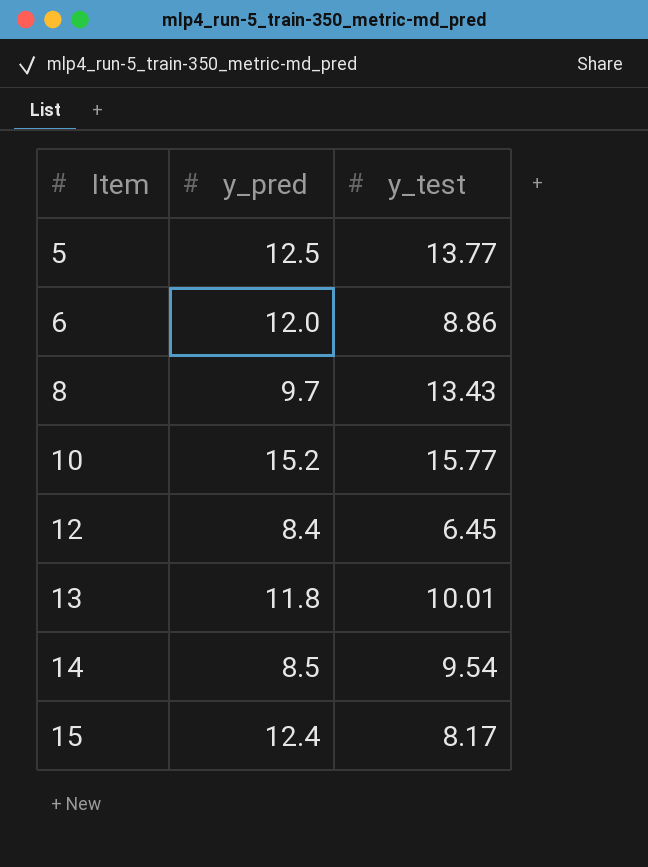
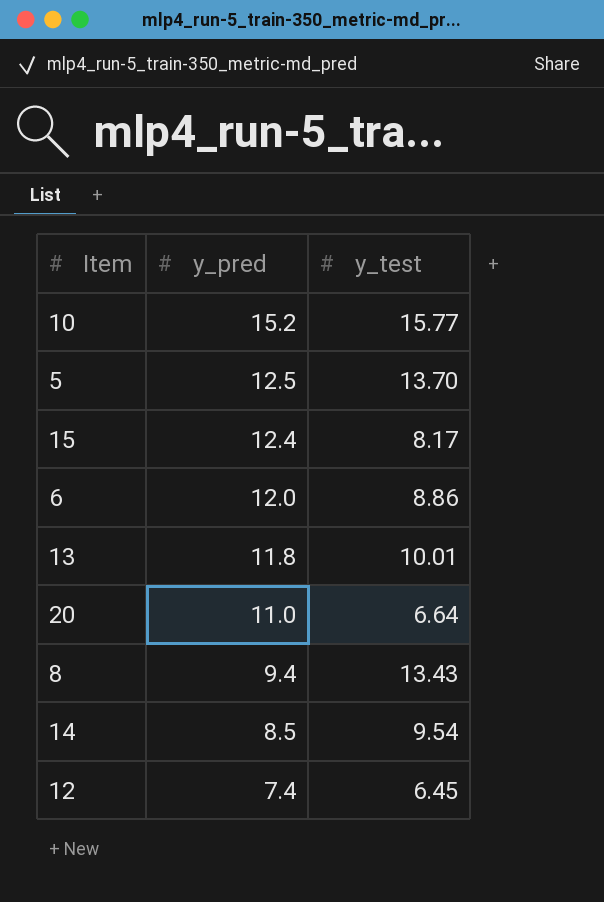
row order: Item ascending -> y_pred descending
5 | y_test: 13.77 -> 13.70
row 20: none -> 11.0 | 6.64
8 | y_pred: 9.7 -> 9.4
12 | y_pred: 8.4 -> 7.4

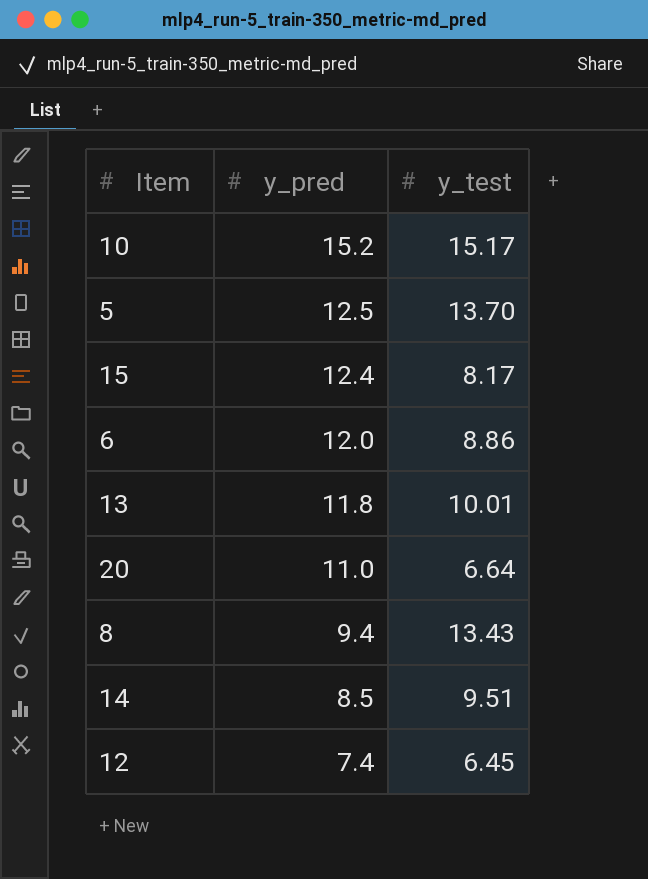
10 | y_test: 15.77 -> 15.17
14 | y_test: 9.54 -> 9.51

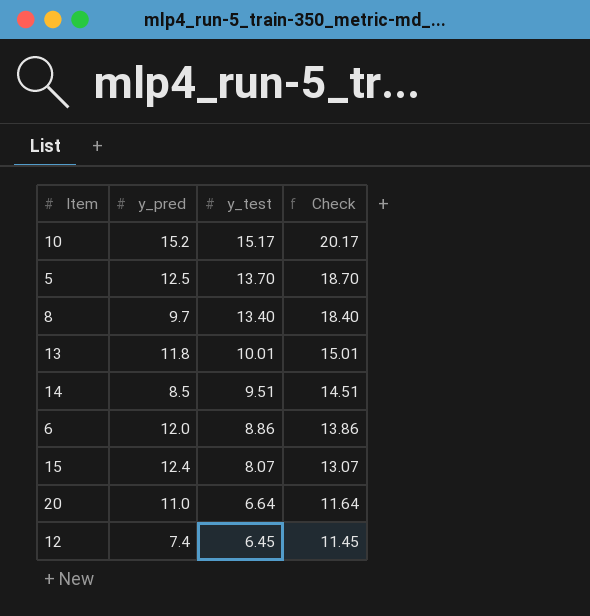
row order: y_pred descending -> y_test descending
column Check | formula: none -> [y_test] + 5
8 | y_pred: 9.4 -> 9.7
8 | y_test: 13.43 -> 13.40
15 | y_test: 8.17 -> 8.07

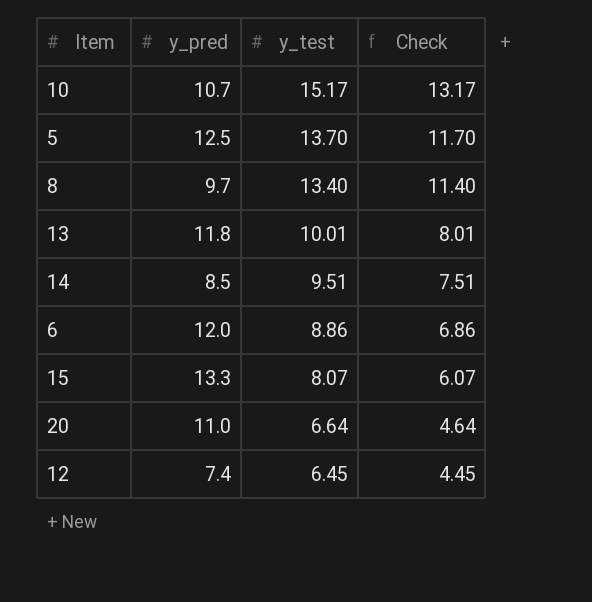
column Check | formula: [y_test] + 5 -> [y_test] - 2
10 | y_pred: 15.2 -> 10.7
15 | y_pred: 12.4 -> 13.3

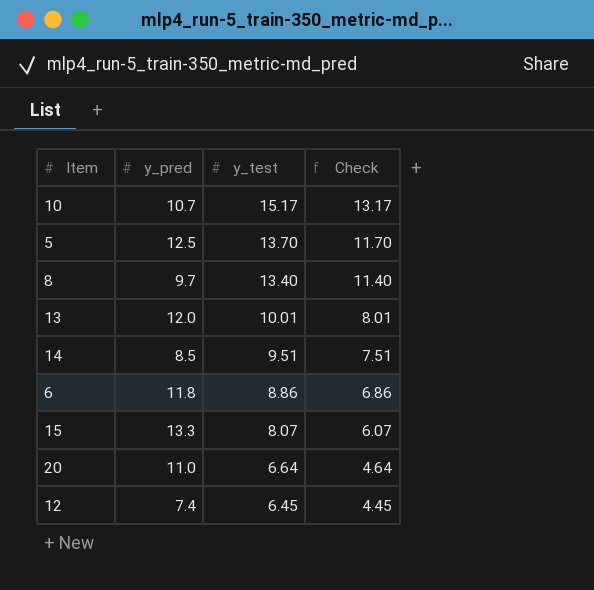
13 | y_pred: 11.8 -> 12.0
6 | y_pred: 12.0 -> 11.8

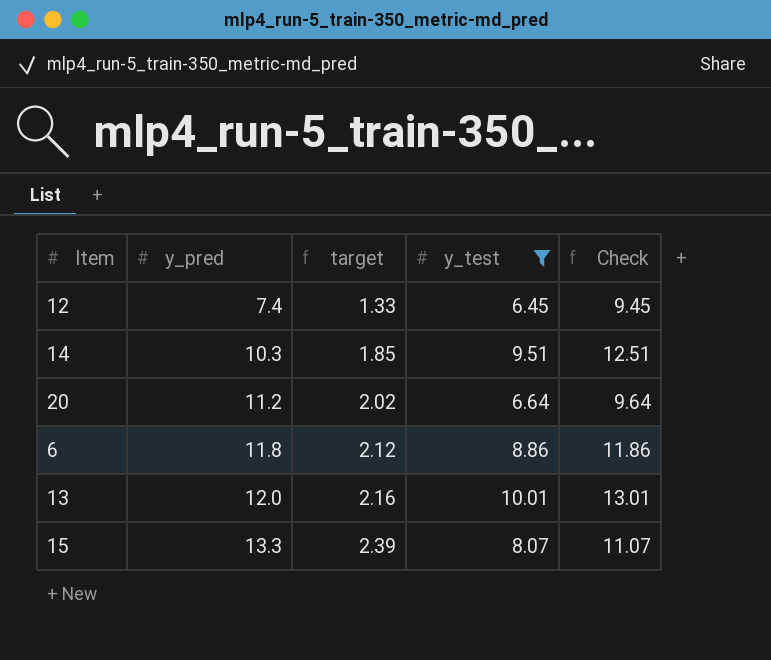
filter: none -> y_test <= 10.01
row order: y_test descending -> y_pred ascending
column target | formula: none -> [y_pred] * 0.18
column Check | formula: [y_test] - 2 -> [y_test] + 3
14 | y_pred: 8.5 -> 10.3
20 | y_pred: 11.0 -> 11.2

